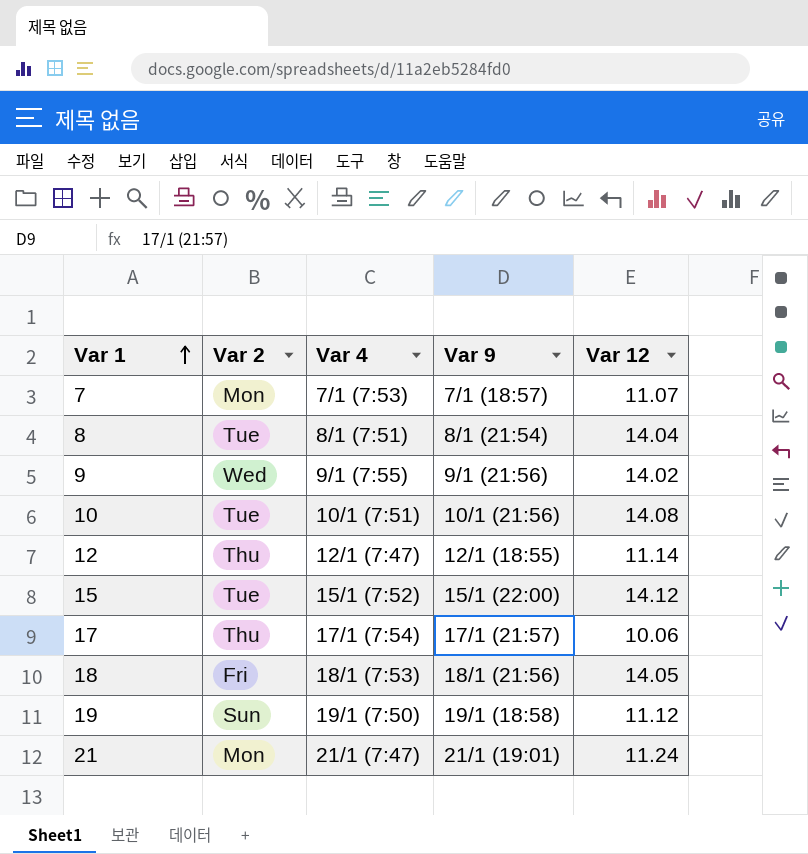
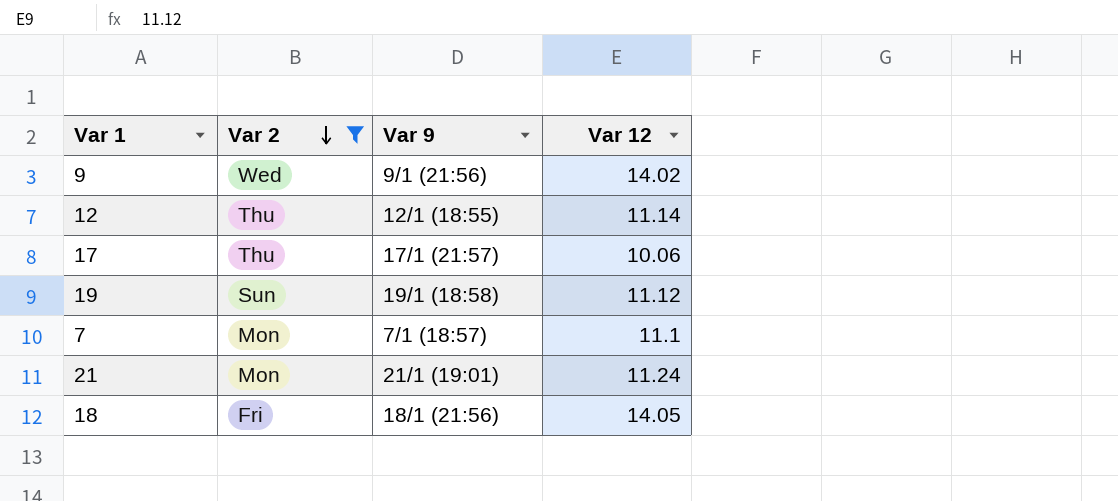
filter: none -> Var 2 != Tue
row order: Var 1 ascending -> Var 2 descending
column Var 4 | position: 3 -> none
7 | Var 12: 11.07 -> 11.1

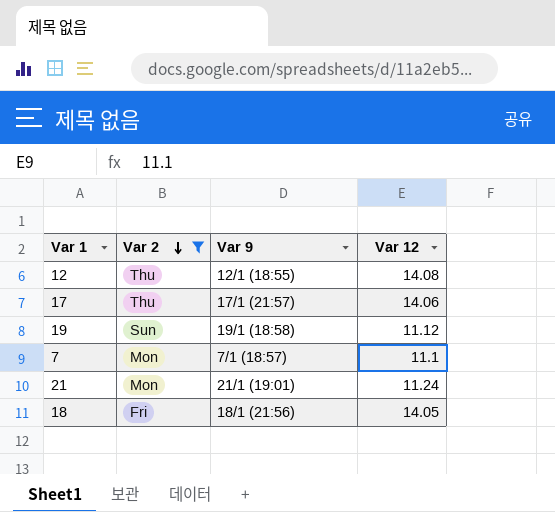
row 9: Wed | 9/1 (21:56) | 14.02 -> none
12 | Var 12: 11.14 -> 14.08
17 | Var 12: 10.06 -> 14.06

